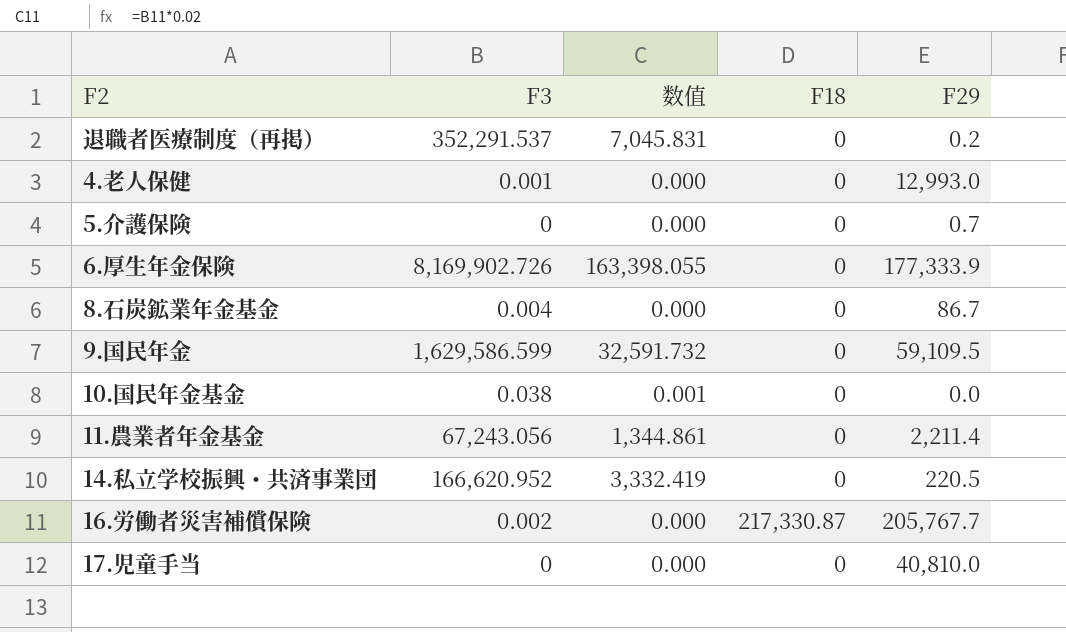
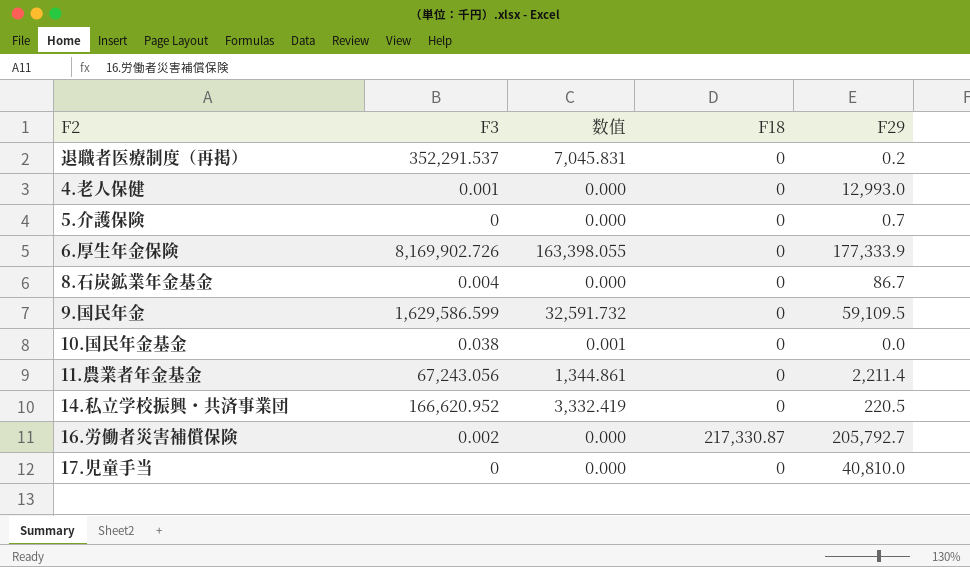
16.労働者災害補償保険 | F29: 205,767.7 -> 205,792.7

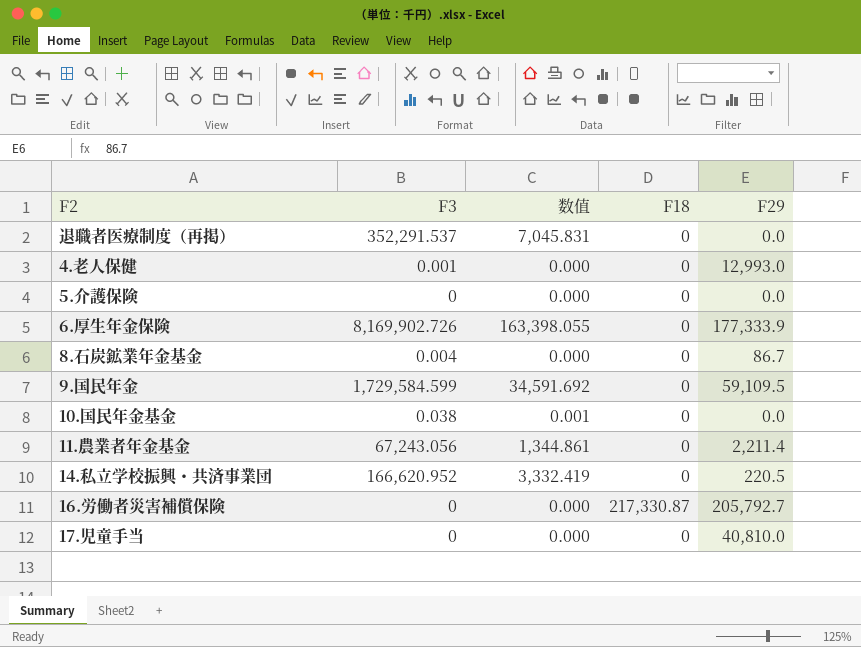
退職者医療制度（再掲） | F29: 0.2 -> 0.0
5.介護保険 | F29: 0.7 -> 0.0
9.国民年金 | F3: 1,629,586.599 -> 1,729,584.599
9.国民年金 | 数值: 32,591.732 -> 34,591.692
16.労働者災害補償保険 | F3: 0.002 -> 0

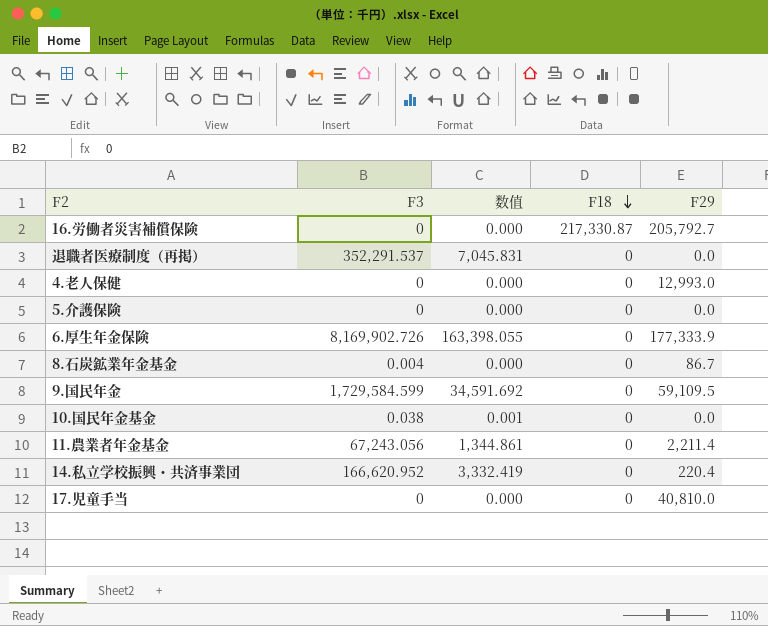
row order: none -> F18 descending
4.老人保健 | F3: 0.001 -> 0
14.私立学校振興・共済事業団 | F29: 220.5 -> 220.4

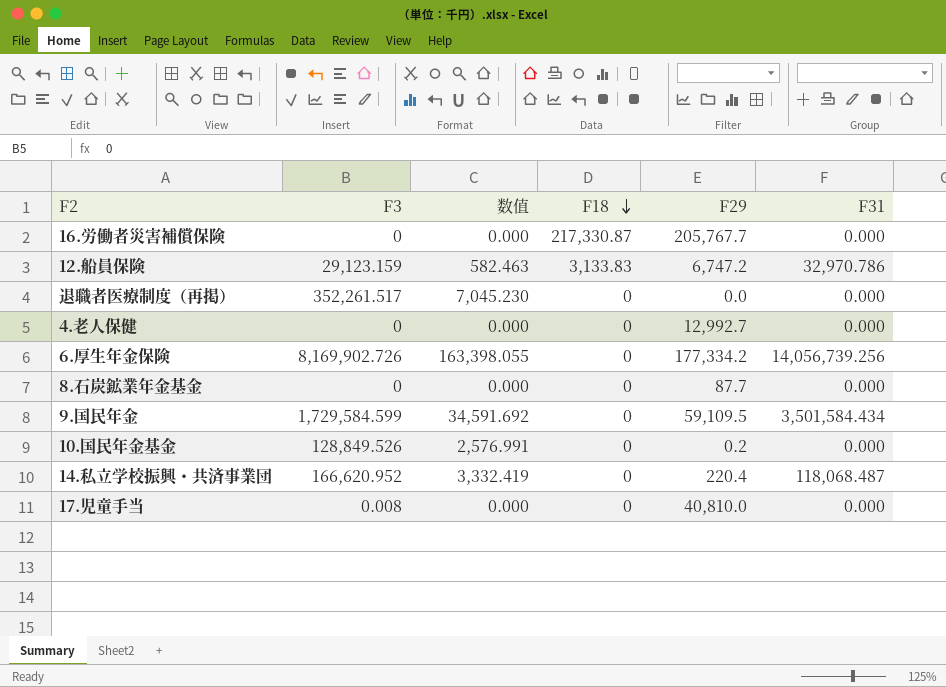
column F31 | position: none -> 6
row 5.介護保険: 0 | 0.000 | 0 | 0.0 -> none
row 11.農業者年金基金: 67,243.056 | 1,344.861 | 0 | 2,211.4 -> none
16.労働者災害補償保険 | F29: 205,792.7 -> 205,767.7
row 12.船員保険: none -> 29,123.159 | 582.463 | 3,133.83 | 6,747.2 | 32,970.786
退職者医療制度（再掲） | F3: 352,291.537 -> 352,261.517
退職者医療制度（再掲） | 数值: 7,045.831 -> 7,045.230
4.老人保健 | F29: 12,993.0 -> 12,992.7
6.厚生年金保険 | F29: 177,333.9 -> 177,334.2
8.石炭鉱業年金基金 | F3: 0.004 -> 0
8.石炭鉱業年金基金 | F29: 86.7 -> 87.7
10.国民年金基金 | F3: 0.038 -> 128,849.526
10.国民年金基金 | 数值: 0.001 -> 2,576.991
10.国民年金基金 | F29: 0.0 -> 0.2
17.児童手当 | F3: 0 -> 0.008

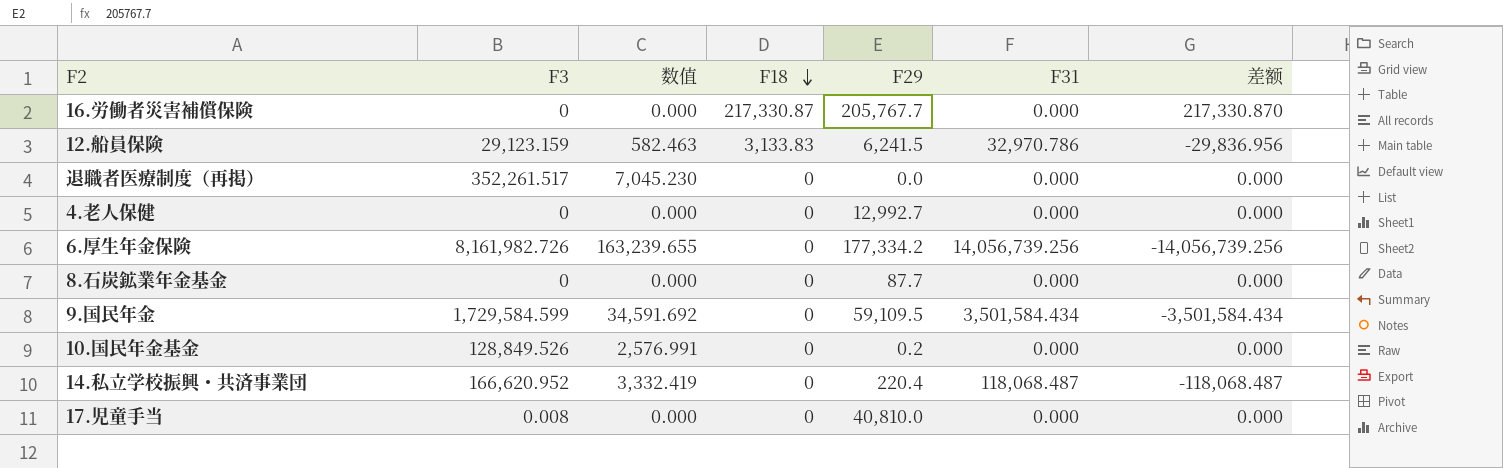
column 差额 | formula: none -> [F18] - [F31]
12.船員保険 | F29: 6,747.2 -> 6,241.5
6.厚生年金保険 | F3: 8,169,902.726 -> 8,161,982.726
6.厚生年金保険 | 数值: 163,398.055 -> 163,239.655

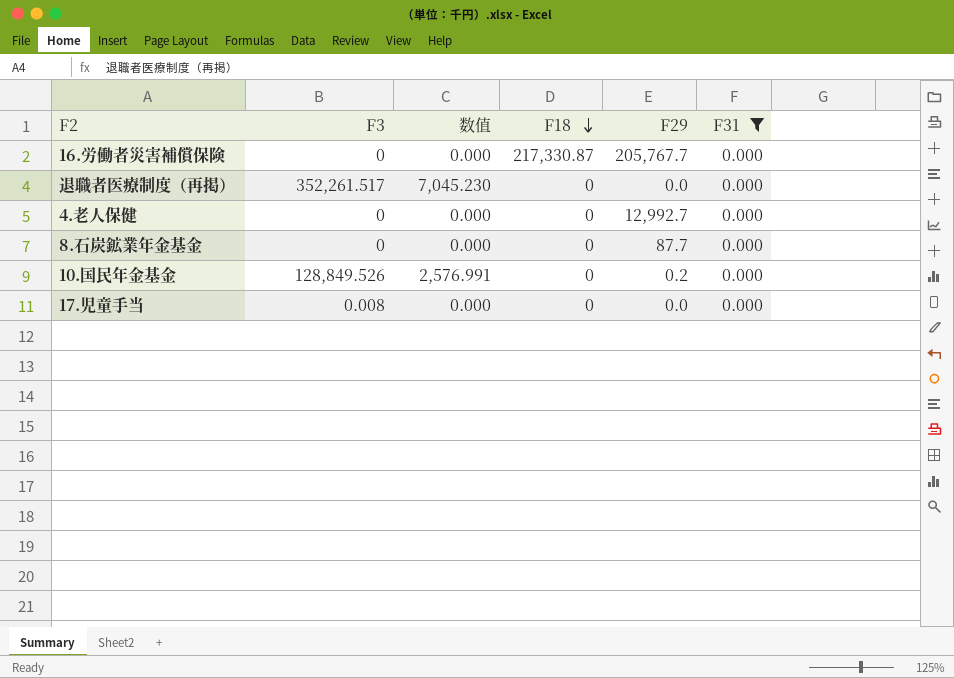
filter: none -> F31 = 0.000
column 差额 | formula: [F18] - [F31] -> none
17.児童手当 | F29: 40,810.0 -> 0.0

